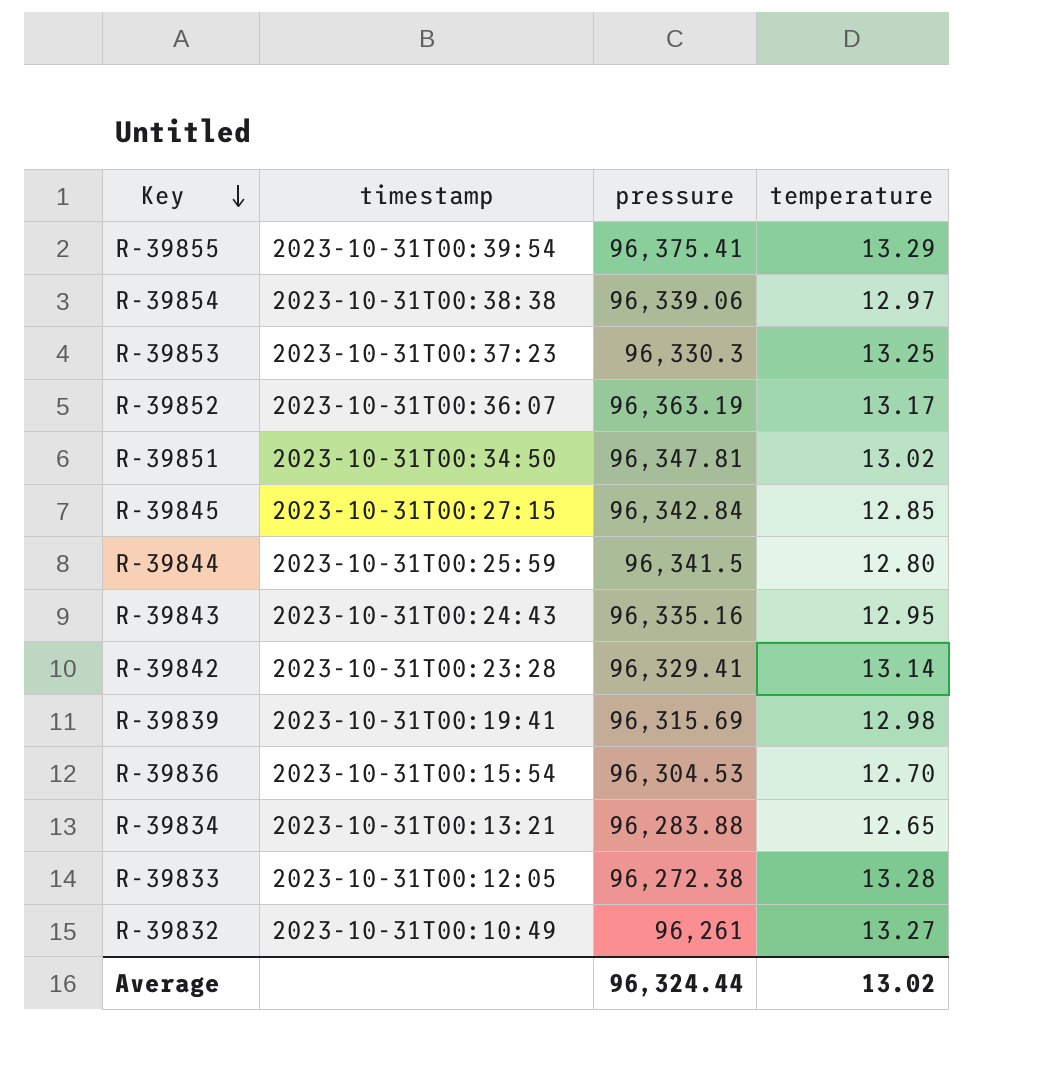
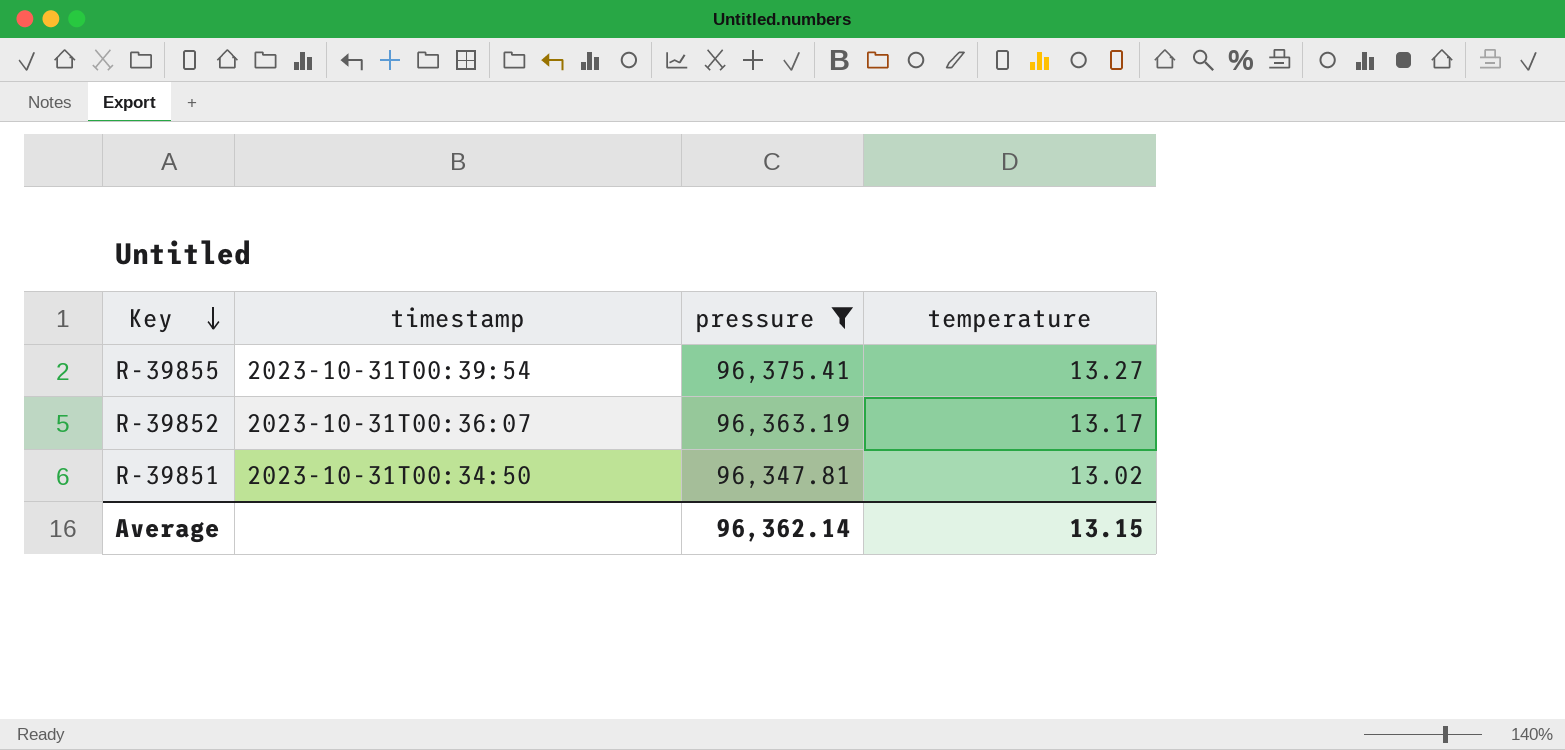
filter: none -> pressure >= 96,347.81
R-39855 | temperature: 13.29 -> 13.27
Average | pressure: 96,324.44 -> 96,362.14
Average | temperature: 13.02 -> 13.15

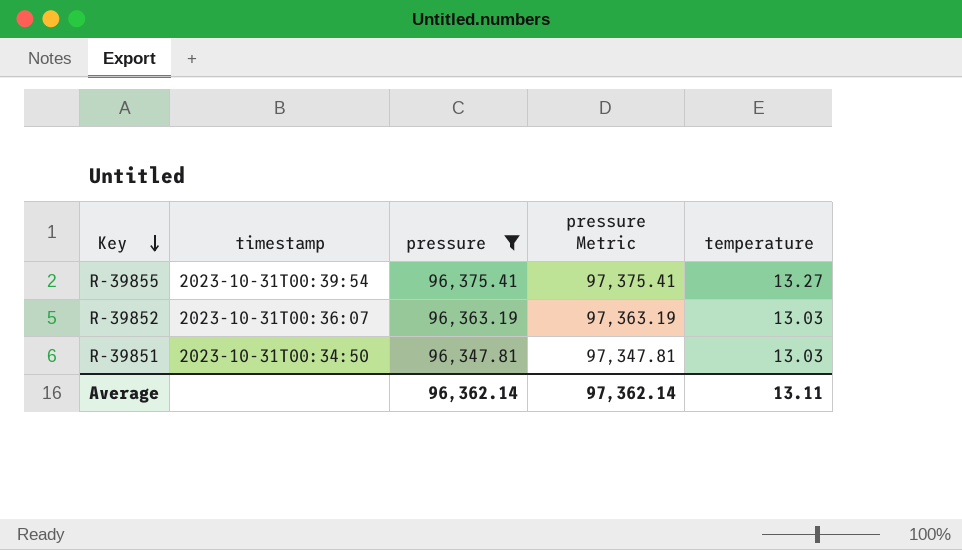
column pressure Metric | formula: none -> [pressure] + 1000
R-39852 | temperature: 13.17 -> 13.03
R-39851 | temperature: 13.02 -> 13.03
Average | temperature: 13.15 -> 13.11

